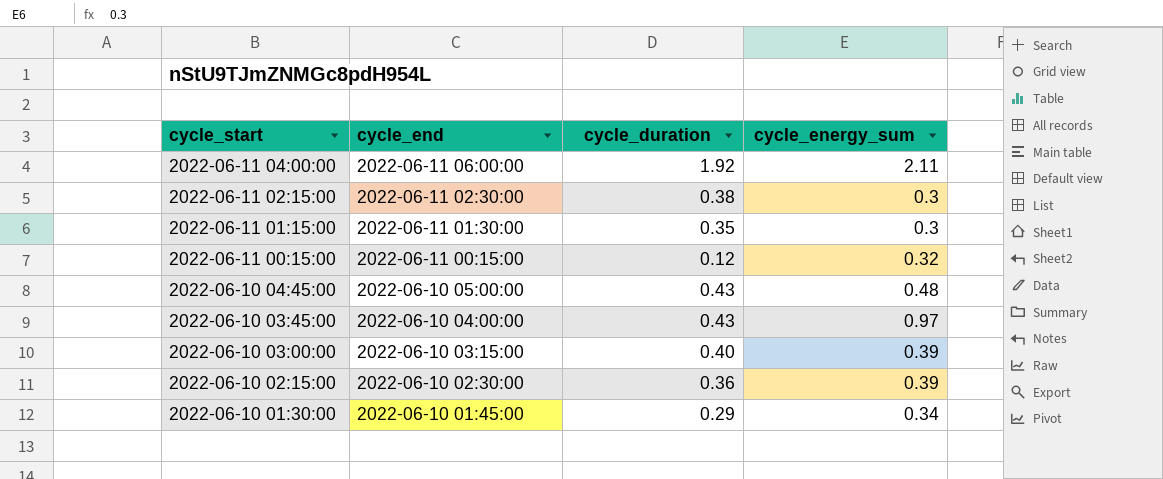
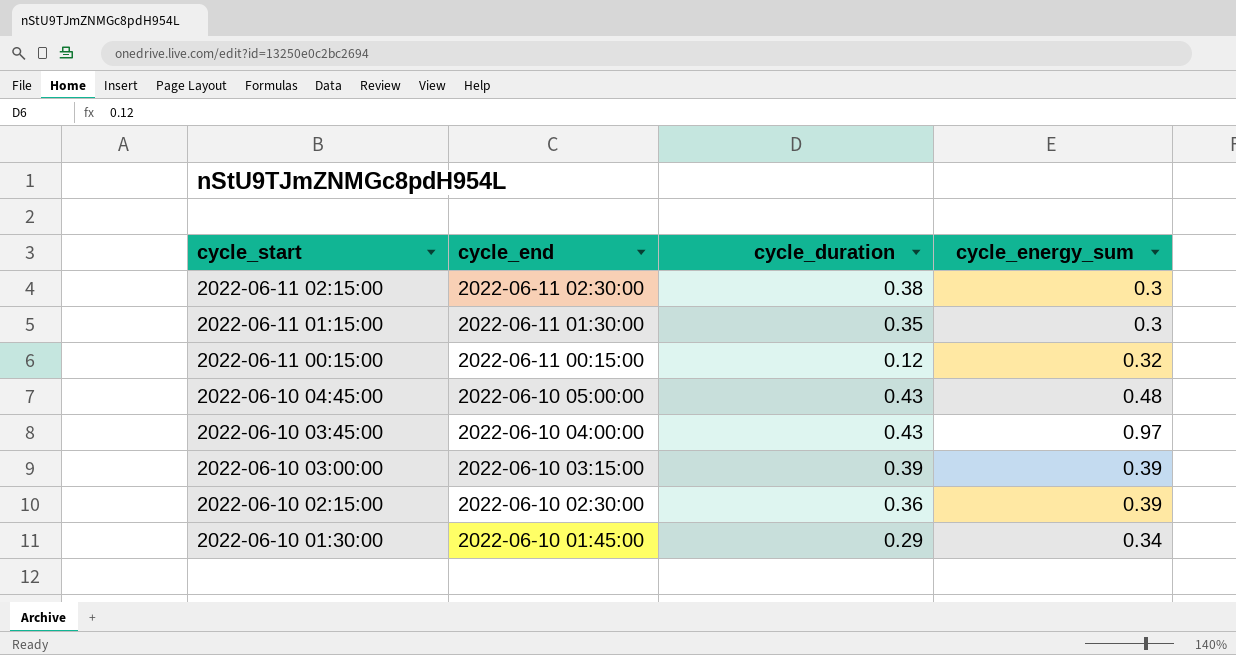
row 2022-06-11 04:00:00: 2022-06-11 06:00:00 | 1.92 | 2.11 -> none
2022-06-10 03:00:00 | cycle_duration: 0.40 -> 0.39

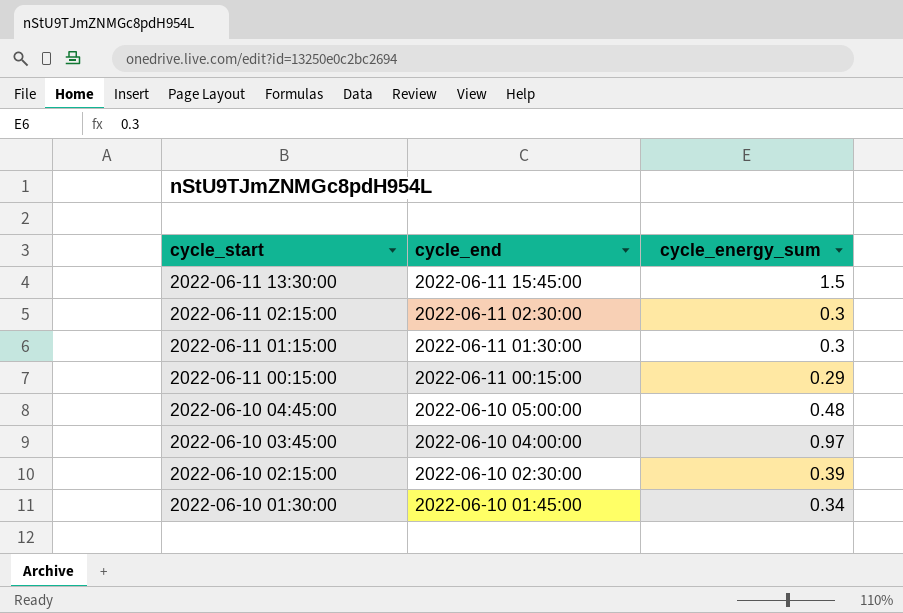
column cycle_duration | position: 3 -> none
row 2022-06-10 03:00:00: 2022-06-10 03:15:00 | 0.39 | 0.39 -> none
row 2022-06-11 13:30:00: none -> 2022-06-11 15:45:00 | 1.5
2022-06-11 00:15:00 | cycle_energy_sum: 0.32 -> 0.29

